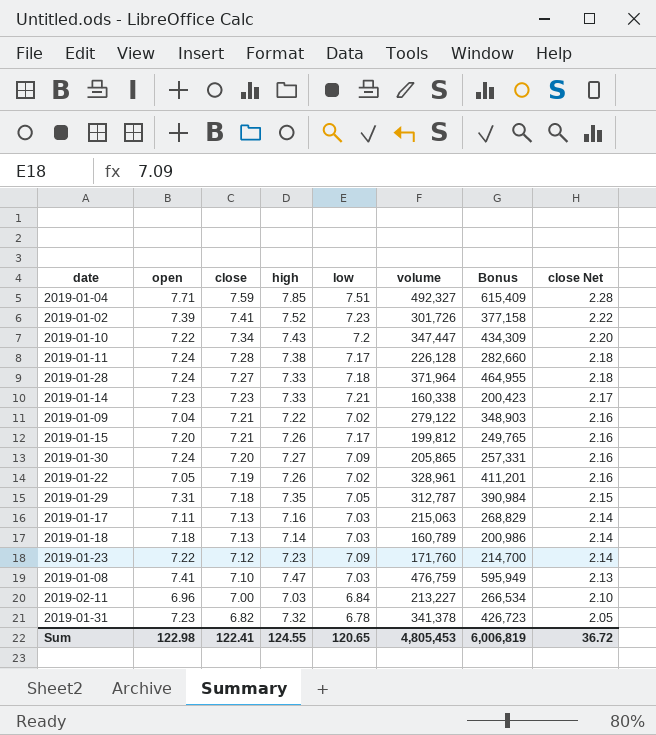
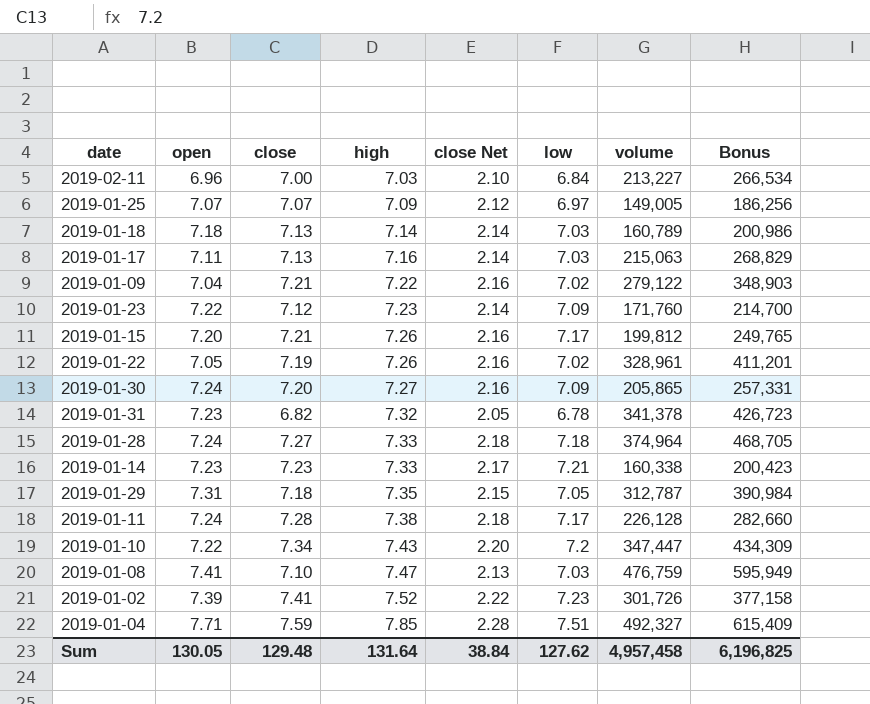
row order: close descending -> high ascending
column close Net | position: 8 -> 5
row 2019-01-25: none -> 7.07 | 7.07 | 7.09 | 2.12 | 6.97 | 149,005 | 186,256
2019-01-28 | volume: 371,964 -> 374,964
2019-01-28 | Bonus: 464,955 -> 468,705
Sum | open: 122.98 -> 130.05
Sum | close: 122.41 -> 129.48
Sum | high: 124.55 -> 131.64
Sum | close Net: 36.72 -> 38.84
Sum | low: 120.65 -> 127.62
Sum | volume: 4,805,453 -> 4,957,458
Sum | Bonus: 6,006,819 -> 6,196,825

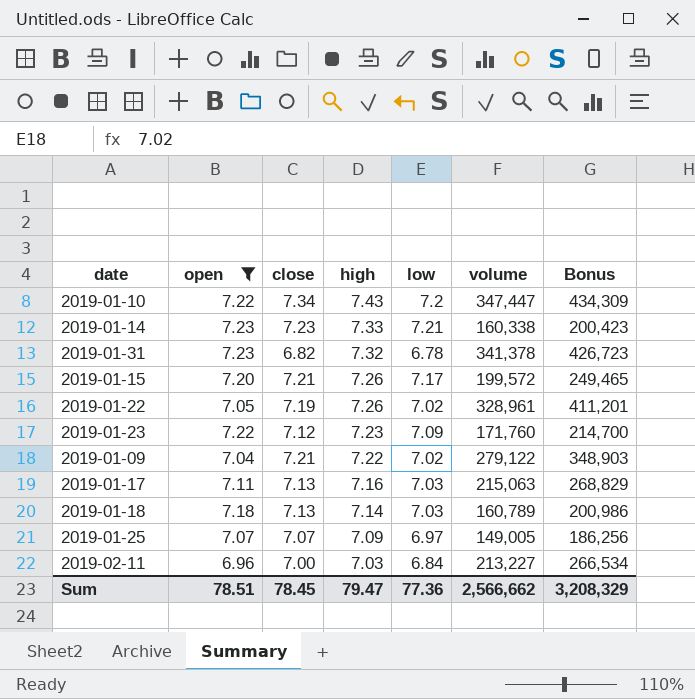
filter: none -> open <= 7.23
row order: high ascending -> high descending
column close Net | formula: [close] * 0.3 -> none
2019-01-15 | volume: 199,812 -> 199,572
2019-01-15 | Bonus: 249,765 -> 249,465
Sum | open: 130.05 -> 78.51
Sum | close: 129.48 -> 78.45
Sum | high: 131.64 -> 79.47
Sum | low: 127.62 -> 77.36
Sum | volume: 4,957,458 -> 2,566,662
Sum | Bonus: 6,196,825 -> 3,208,329

